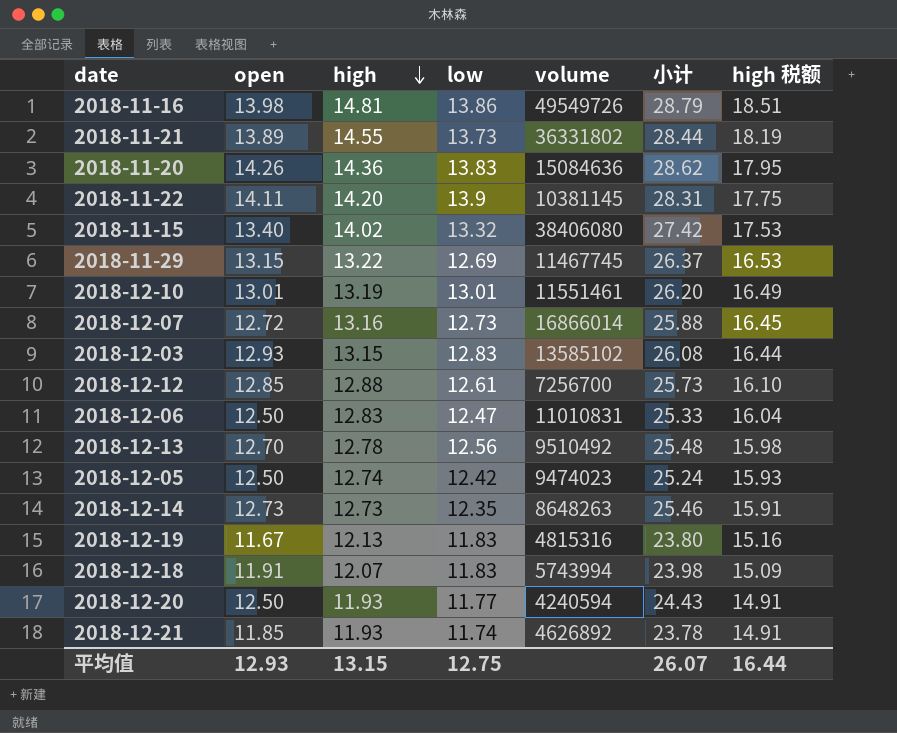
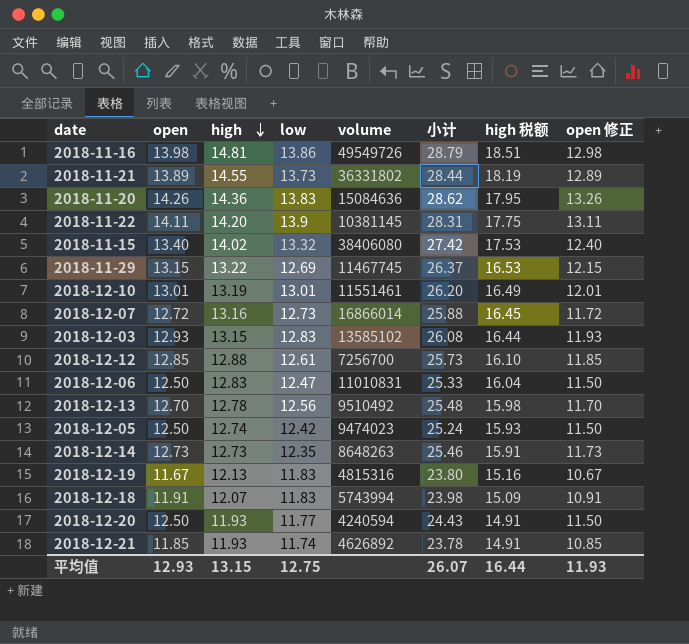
column open 修正 | formula: none -> [open] - 1

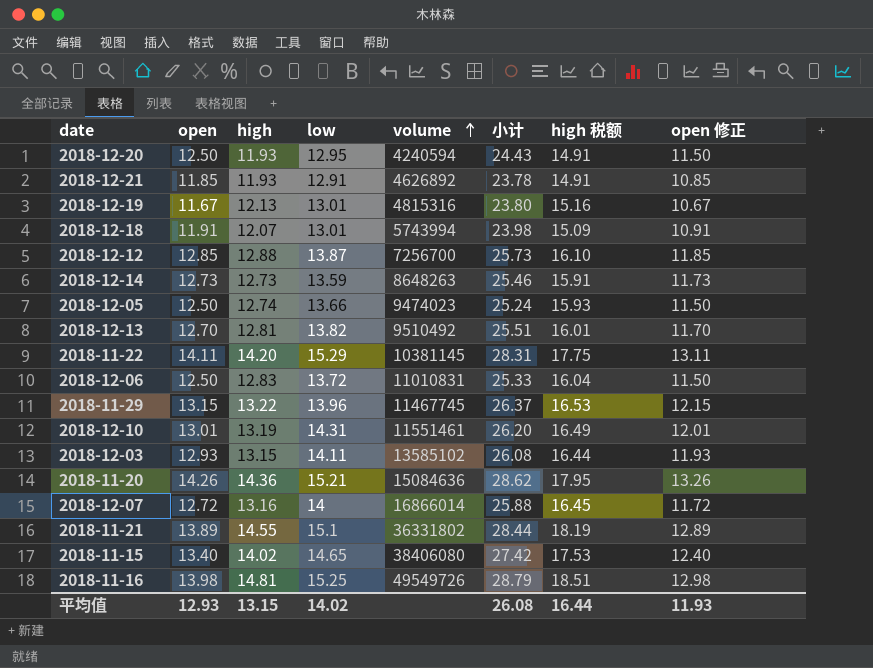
row order: high descending -> volume ascending
2018-12-20 | low: 11.77 -> 12.95
2018-12-21 | low: 11.74 -> 12.91
2018-12-19 | low: 11.83 -> 13.01
2018-12-18 | low: 11.83 -> 13.01
2018-12-12 | low: 12.61 -> 13.87
2018-12-14 | low: 12.35 -> 13.59
2018-12-05 | low: 12.42 -> 13.66
2018-12-13 | high: 12.78 -> 12.81
2018-12-13 | low: 12.56 -> 13.82
2018-12-13 | 小计: 25.48 -> 25.51
2018-12-13 | high 税额: 15.98 -> 16.01
2018-11-22 | low: 13.9 -> 15.29
2018-12-06 | low: 12.47 -> 13.72
2018-11-29 | low: 12.69 -> 13.96
2018-12-10 | low: 13.01 -> 14.31
2018-12-03 | low: 12.83 -> 14.11
2018-11-20 | low: 13.83 -> 15.21
2018-12-07 | low: 12.73 -> 14
2018-11-21 | low: 13.73 -> 15.1
2018-11-15 | low: 13.32 -> 14.65
2018-11-16 | low: 13.86 -> 15.25
平均值 | low: 12.75 -> 14.02
平均值 | 小计: 26.07 -> 26.08

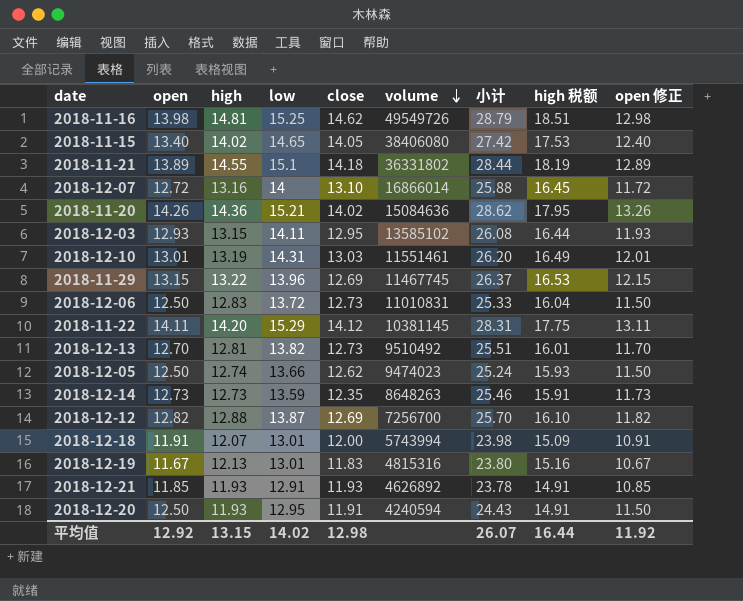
row order: volume ascending -> volume descending
column close | position: none -> 5
2018-12-12 | open: 12.85 -> 12.82
2018-12-12 | 小计: 25.73 -> 25.70
2018-12-12 | open 修正: 11.85 -> 11.82
平均值 | open: 12.93 -> 12.92
平均值 | 小计: 26.08 -> 26.07
平均值 | open 修正: 11.93 -> 11.92

